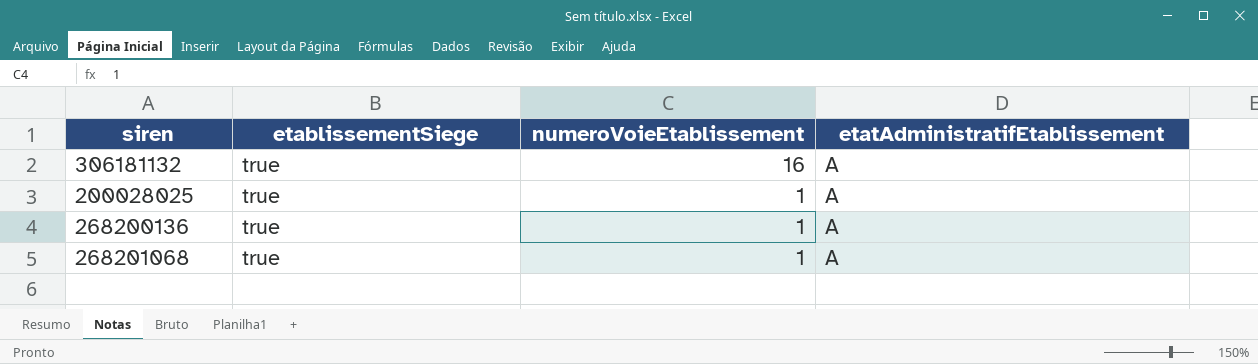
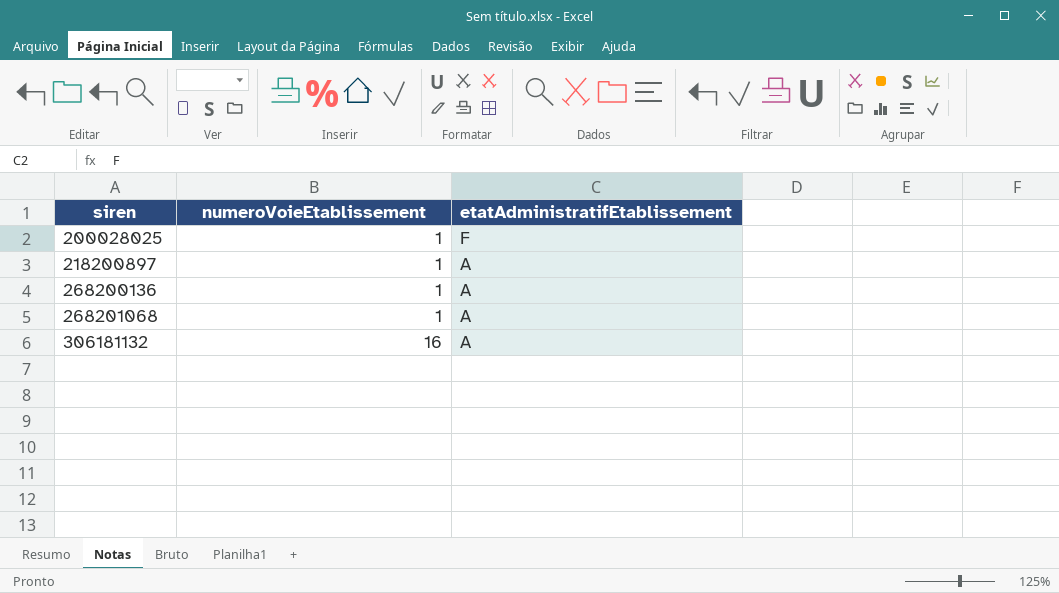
row order: numeroVoieEtablissement descending -> siren ascending
column etablissementSiege | position: 2 -> none
200028025 | etatAdministratifEtablissement: A -> F
row 218200897: none -> 1 | A

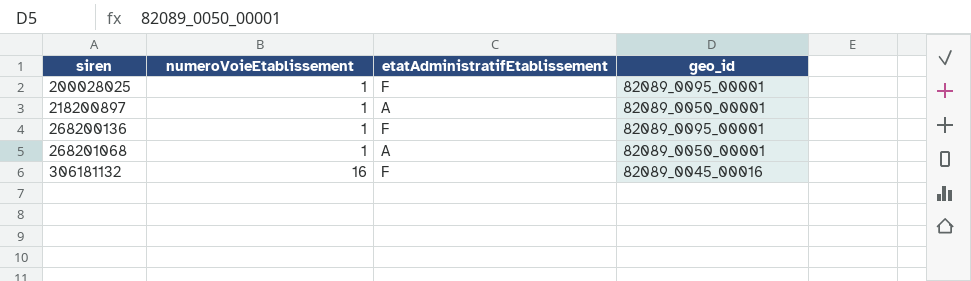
column geo_id | position: none -> 4
268200136 | etatAdministratifEtablissement: A -> F
306181132 | etatAdministratifEtablissement: A -> F

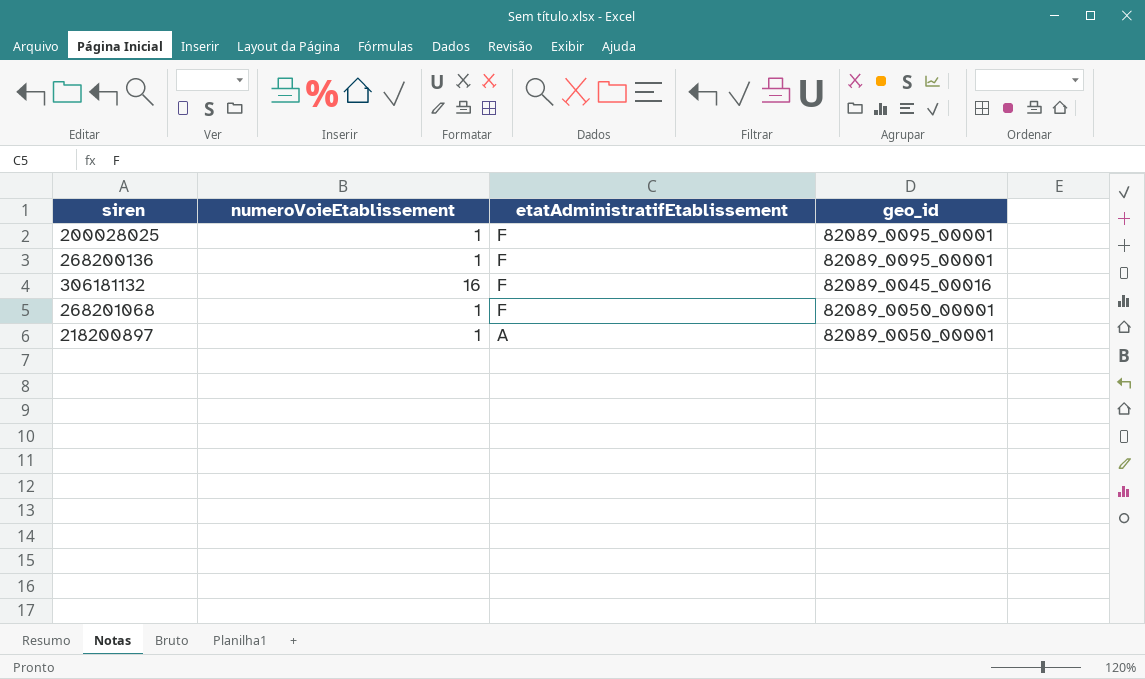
row order: siren ascending -> etatAdministratifEtablissement descending
268201068 | etatAdministratifEtablissement: A -> F

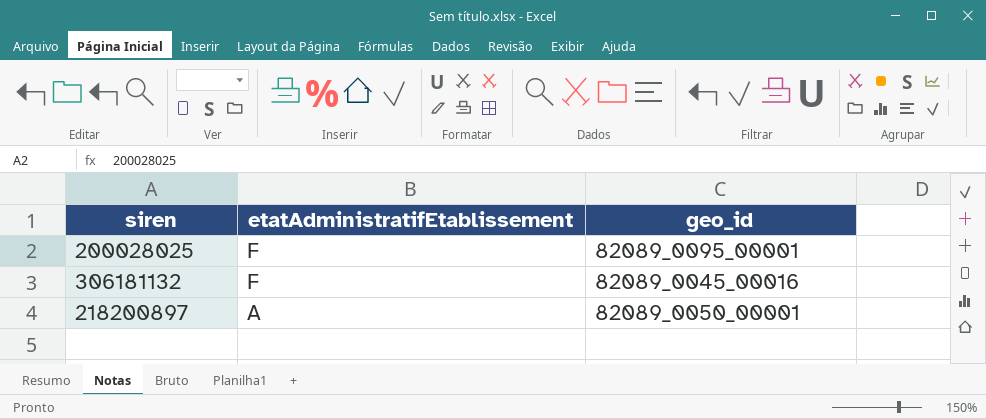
column numeroVoieEtablissement | position: 2 -> none
row 268200136: 1 | F | 82089_0095_00001 -> none
row 268201068: 1 | F | 82089_0050_00001 -> none

